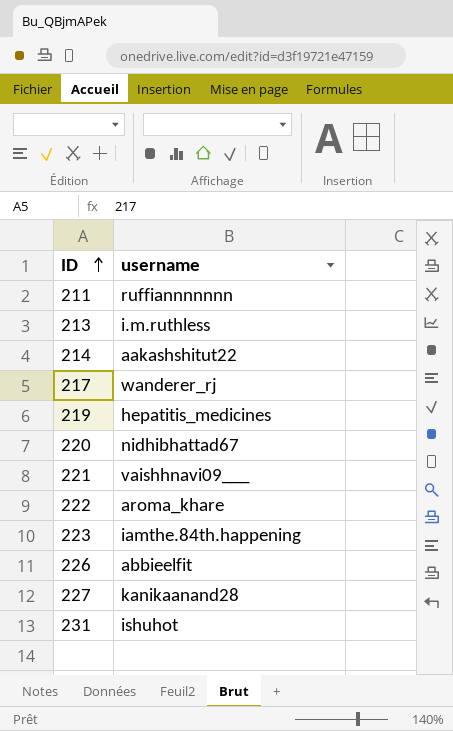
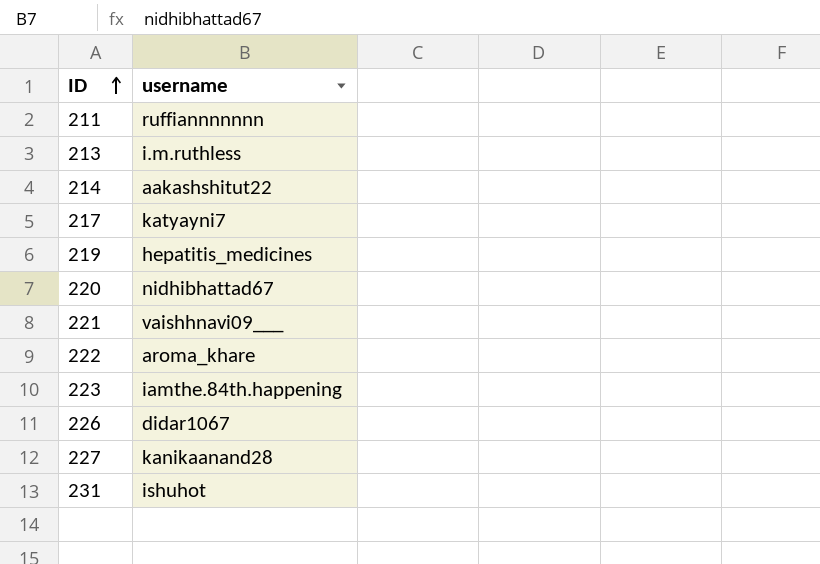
217 | username: wanderer_rj -> katyayni7
226 | username: abbieelfit -> didar1067

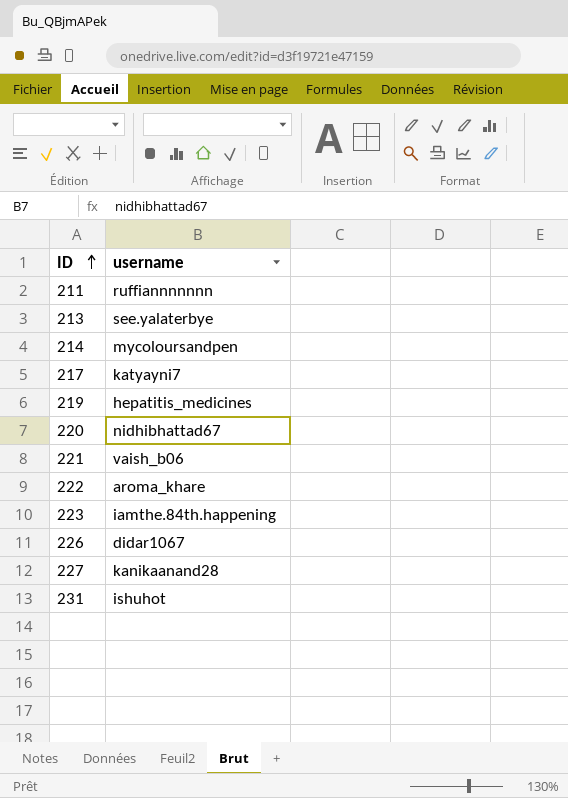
213 | username: i.m.ruthless -> see.yalaterbye
214 | username: aakashshitut22 -> mycoloursandpen
221 | username: vaishhnavi09___ -> vaish_b06

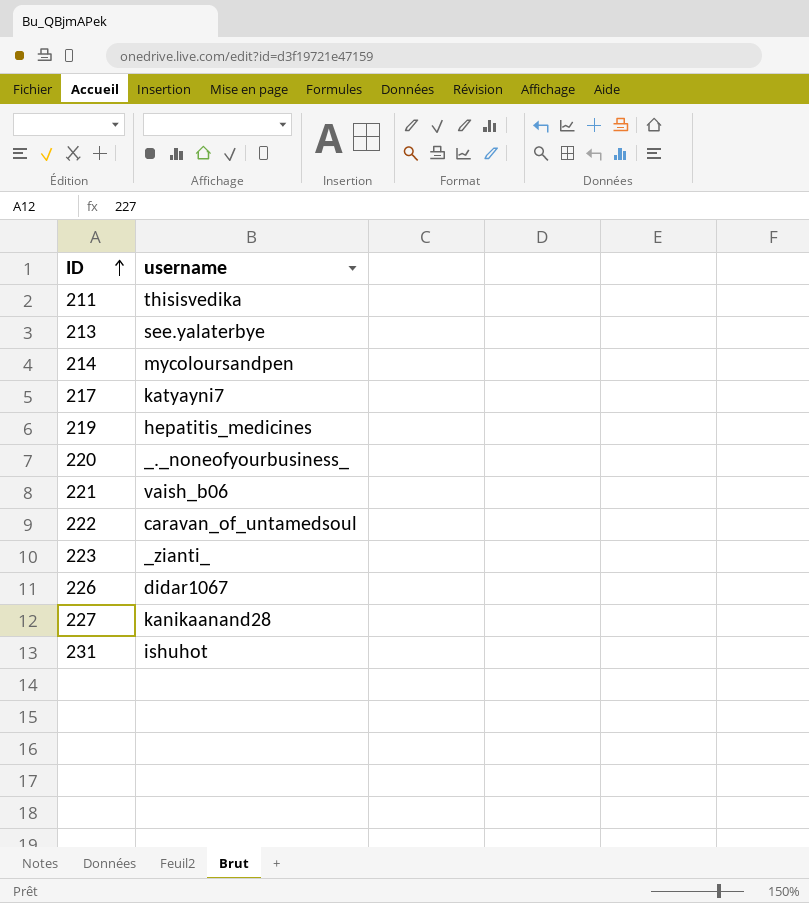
211 | username: ruffiannnnnnn -> thisisvedika
220 | username: nidhibhattad67 -> _._noneofyourbusiness_
222 | username: aroma_khare -> caravan_of_untamedsoul
223 | username: iamthe.84th.happening -> _zianti_

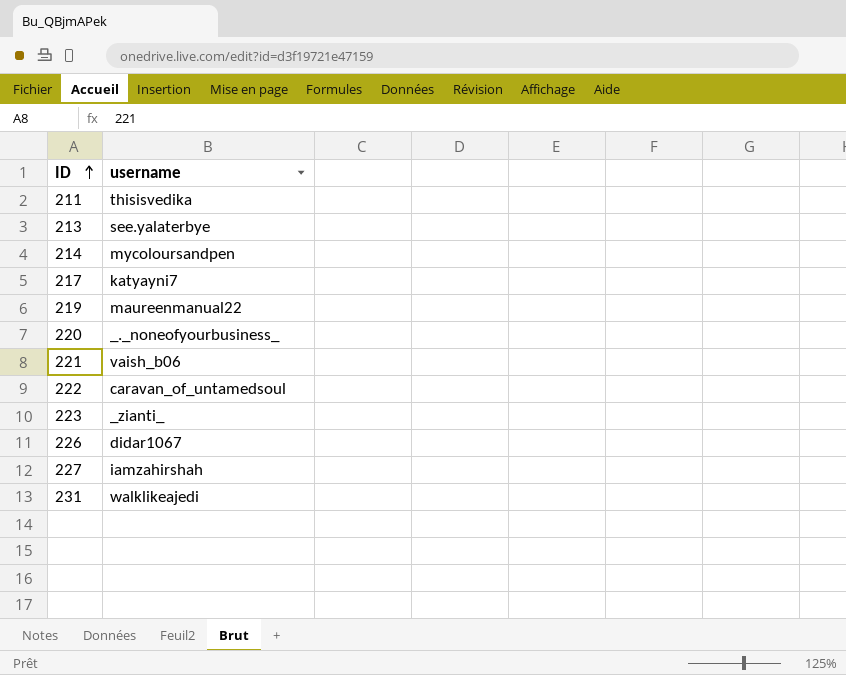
219 | username: hepatitis_medicines -> maureenmanual22
227 | username: kanikaanand28 -> iamzahirshah
231 | username: ishuhot -> walklikeajedi

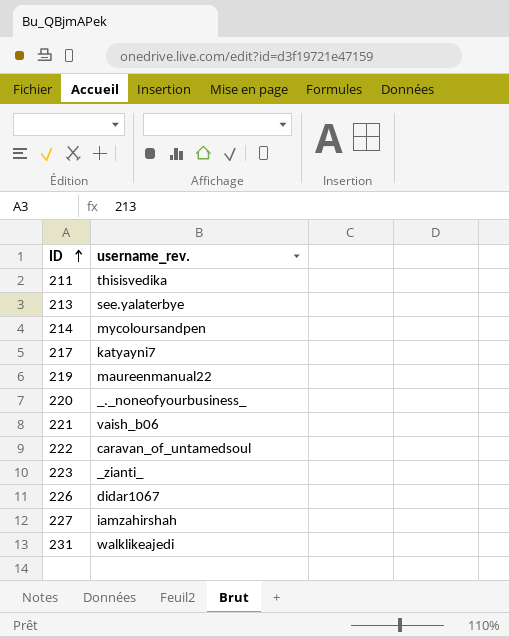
column name: username -> username_rev.

